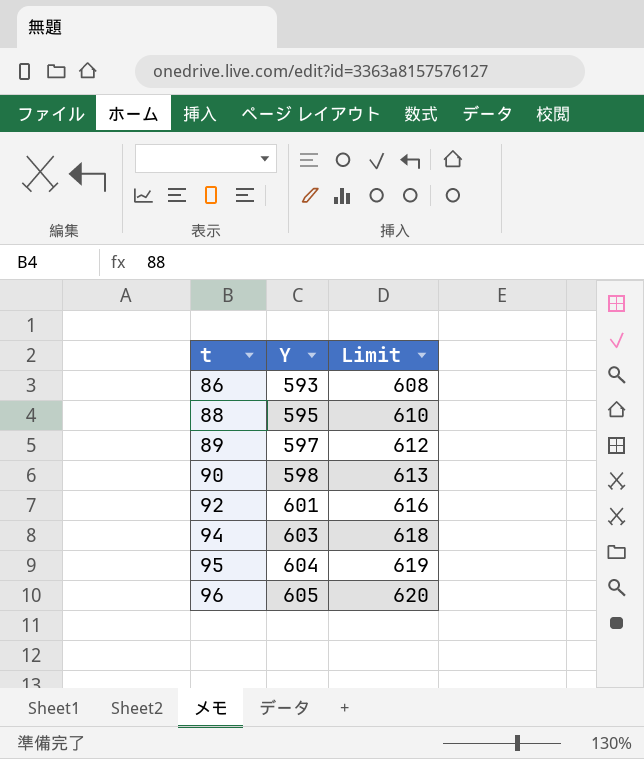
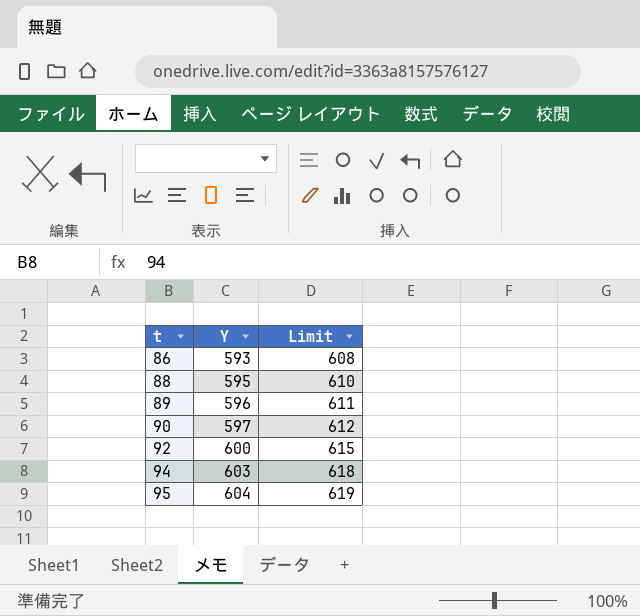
row 96: 605 | 620 -> none
89 | Y: 597 -> 596
89 | Limit: 612 -> 611
90 | Y: 598 -> 597
90 | Limit: 613 -> 612
92 | Y: 601 -> 600
92 | Limit: 616 -> 615

